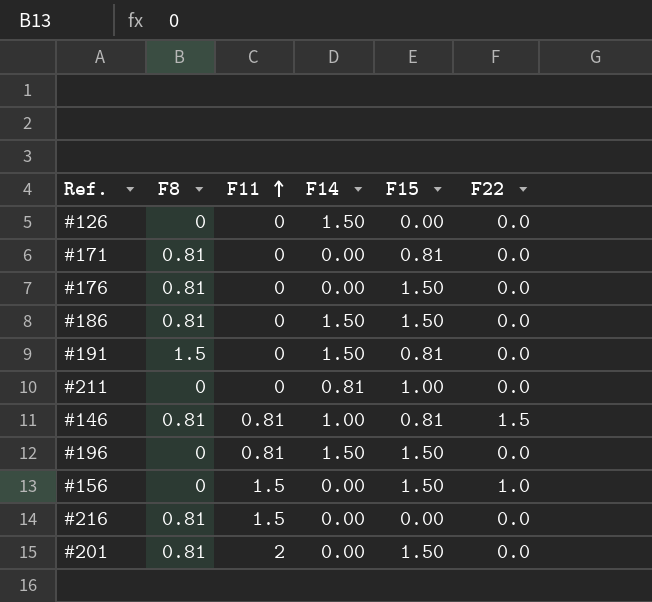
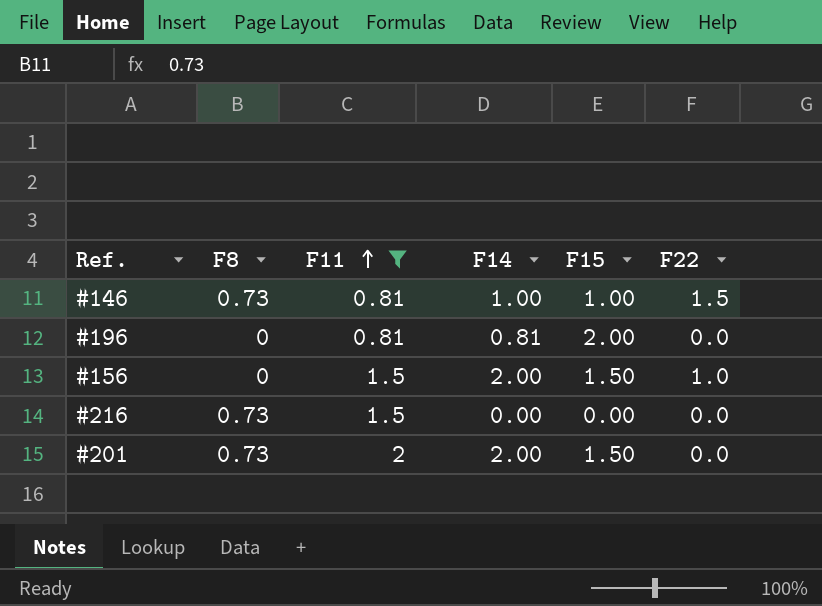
filter: none -> F11 != 0
#146 | F8: 0.81 -> 0.73
#146 | F15: 0.81 -> 1.00
#196 | F14: 1.50 -> 0.81
#196 | F15: 1.50 -> 2.00
#156 | F14: 0.00 -> 2.00
#216 | F8: 0.81 -> 0.73
#201 | F8: 0.81 -> 0.73
#201 | F14: 0.00 -> 2.00

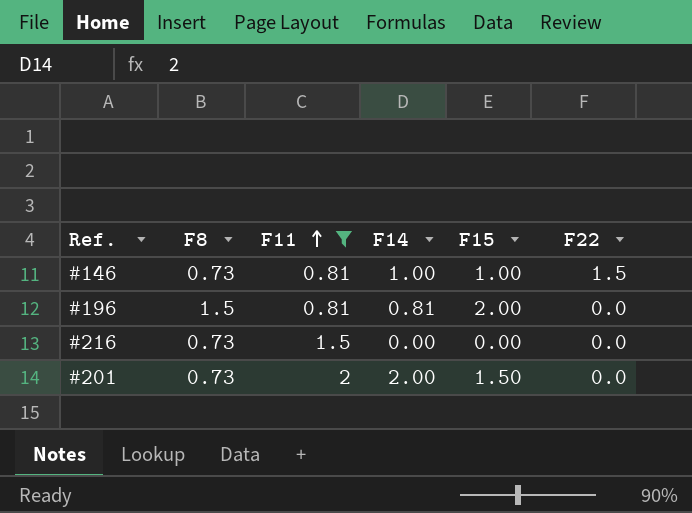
row #156: 0 | 1.5 | 2.00 | 1.50 | 1.0 -> none
#196 | F8: 0 -> 1.5

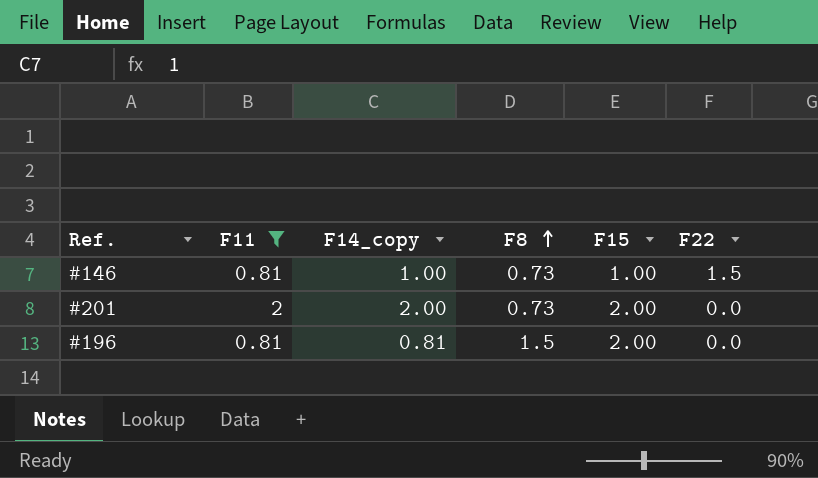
row order: F11 ascending -> F8 ascending
column name: F14 -> F14_copy
column F8 | position: 2 -> 4
row #216: 0.73 | 1.5 | 0.00 | 0.00 | 0.0 -> none
#201 | F15: 1.50 -> 2.00

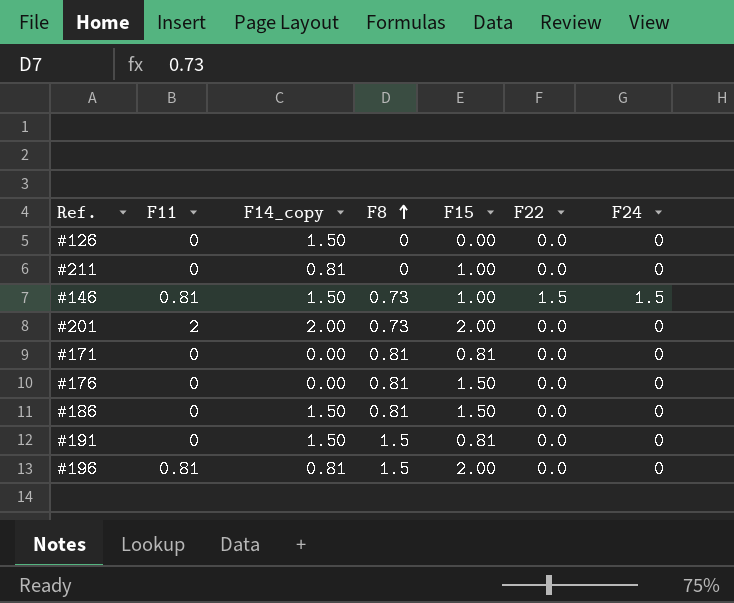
filter: F11 != 0 -> none
column F24 | position: none -> 7
#146 | F14_copy: 1.00 -> 1.50

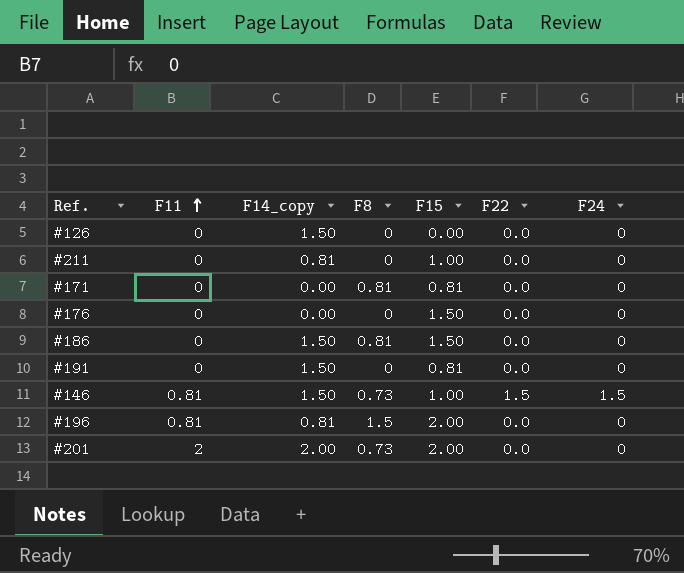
row order: F8 ascending -> F11 ascending
#176 | F8: 0.81 -> 0
#191 | F8: 1.5 -> 0

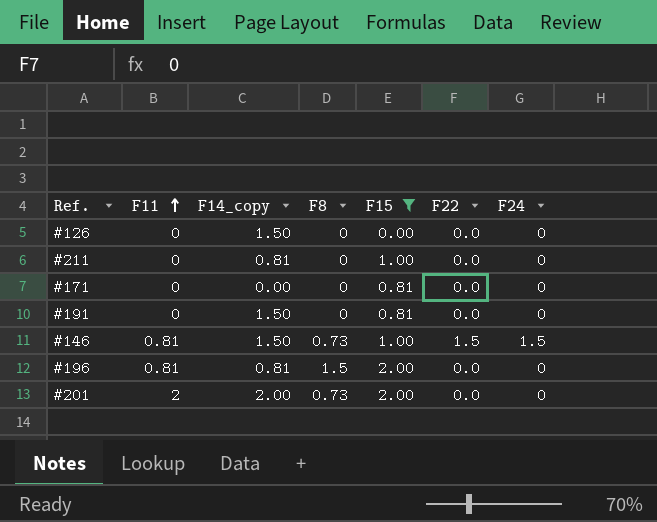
filter: none -> F15 != 1.50
#171 | F8: 0.81 -> 0

